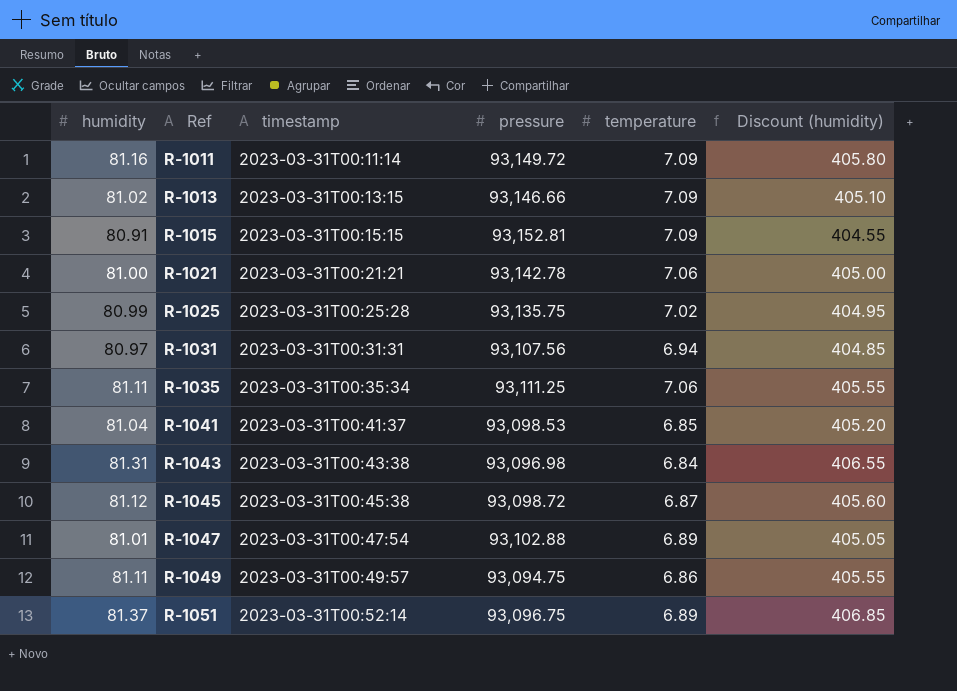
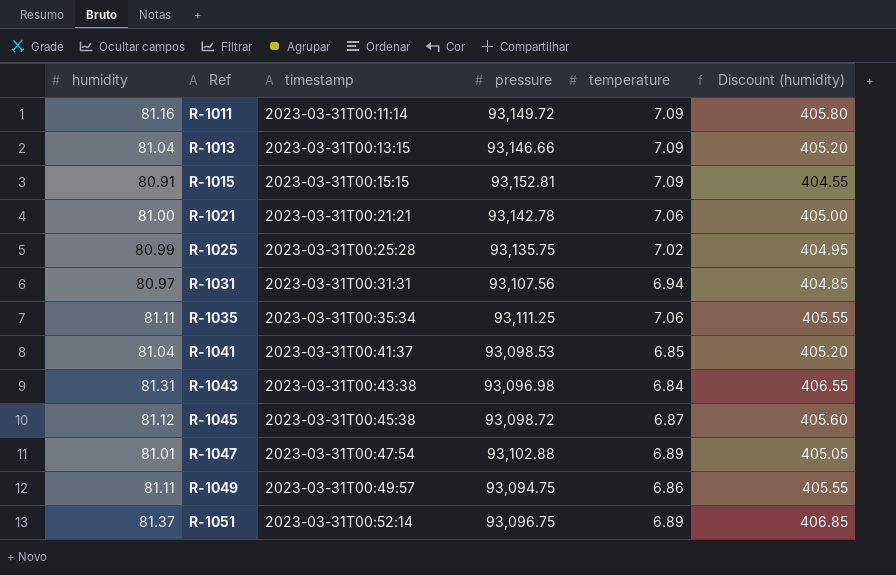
R-1013 | humidity: 81.02 -> 81.04
R-1013 | Discount (humidity): 405.10 -> 405.20

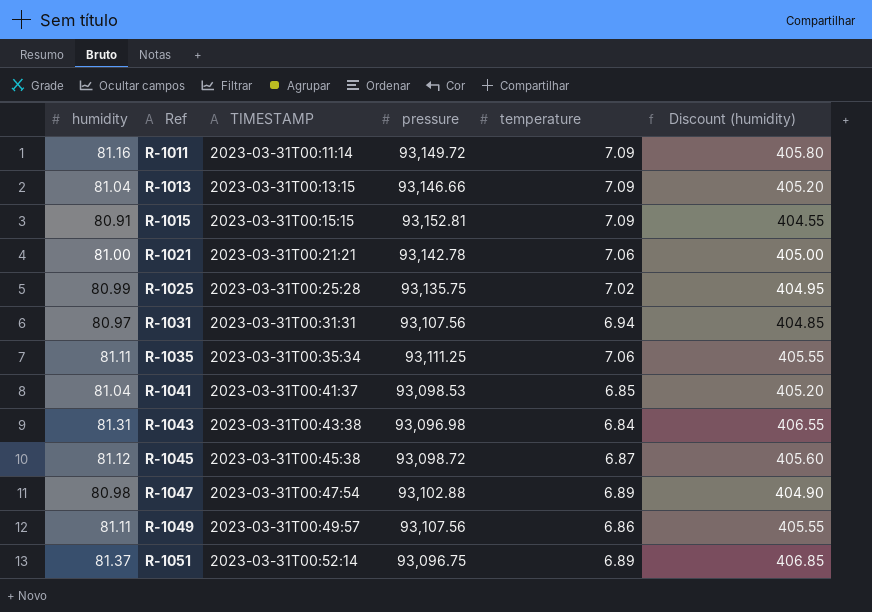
column name: timestamp -> TIMESTAMP
R-1047 | humidity: 81.01 -> 80.98
R-1047 | Discount (humidity): 405.05 -> 404.90
R-1049 | pressure: 93,094.75 -> 93,107.56

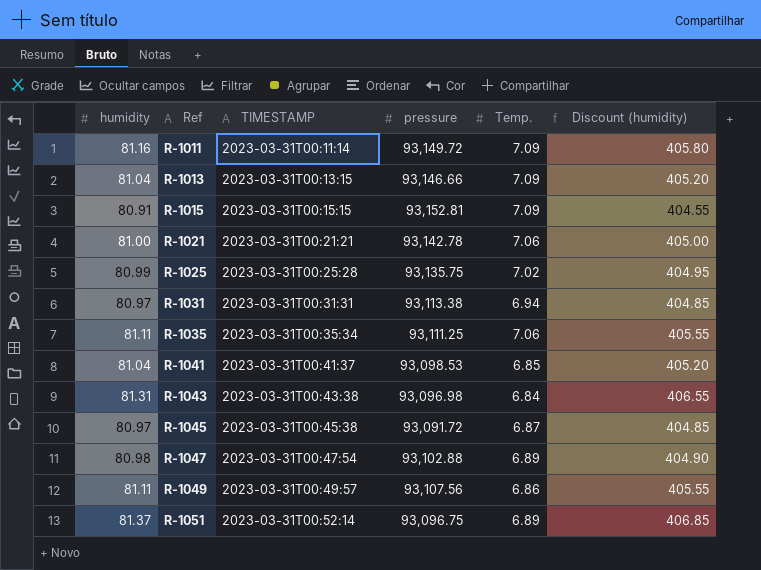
column name: temperature -> Temp.
R-1031 | pressure: 93,107.56 -> 93,113.38
R-1045 | humidity: 81.12 -> 80.97
R-1045 | pressure: 93,098.72 -> 93,091.72
R-1045 | Discount (humidity): 405.60 -> 404.85

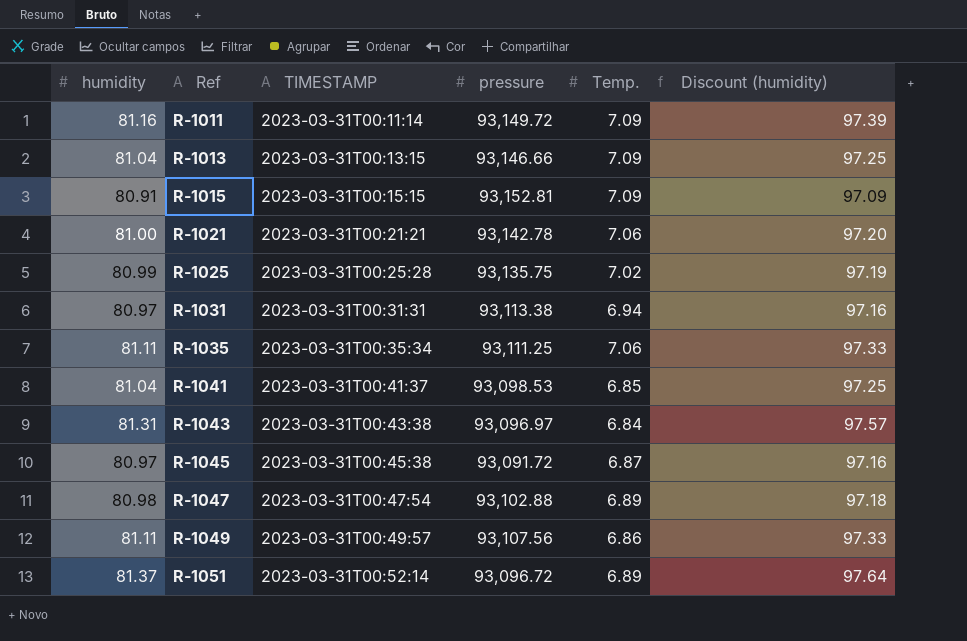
column Discount (humidity) | formula: [humidity] * 5 -> [humidity] * 1.2
R-1043 | pressure: 93,096.98 -> 93,096.97
R-1051 | pressure: 93,096.75 -> 93,096.72

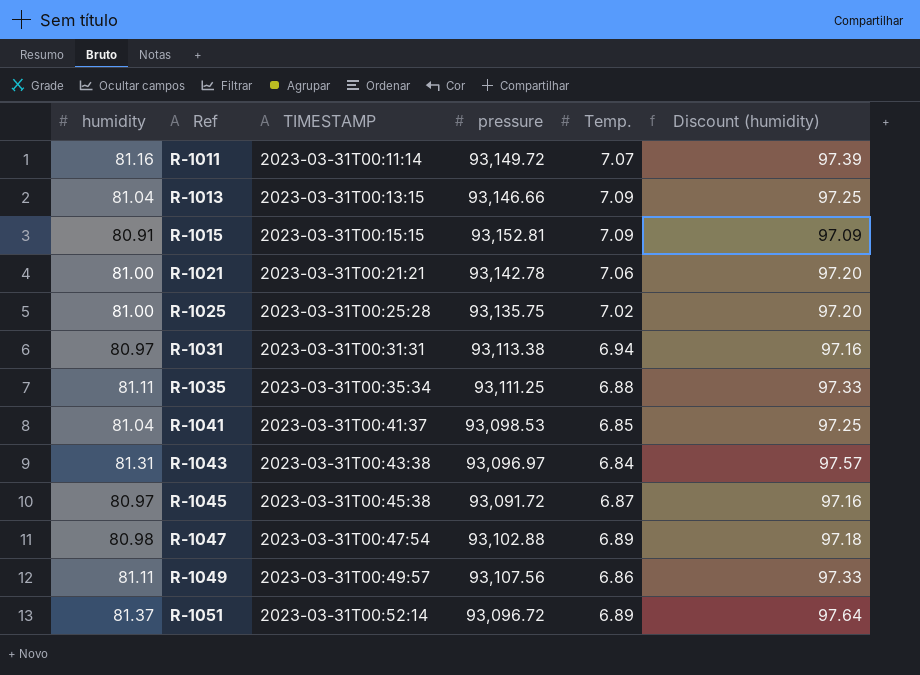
R-1011 | Temp.: 7.09 -> 7.07
R-1025 | humidity: 80.99 -> 81.00
R-1025 | Discount (humidity): 97.19 -> 97.20
R-1035 | Temp.: 7.06 -> 6.88

